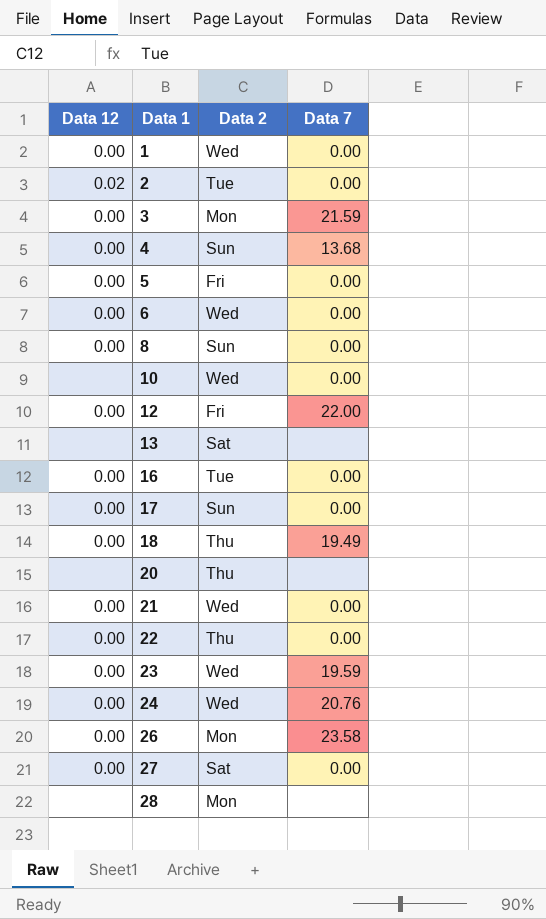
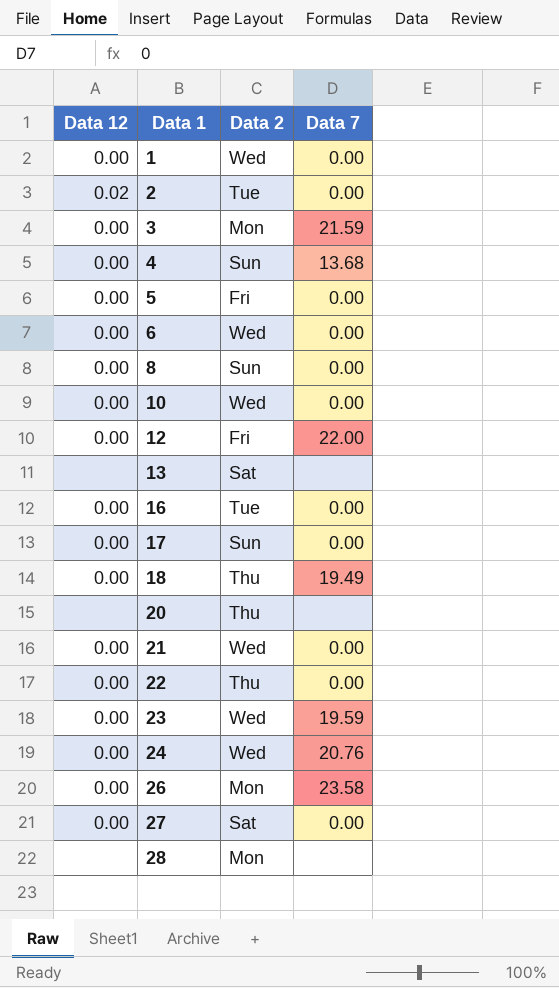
10 | Data 12: none -> 0.00

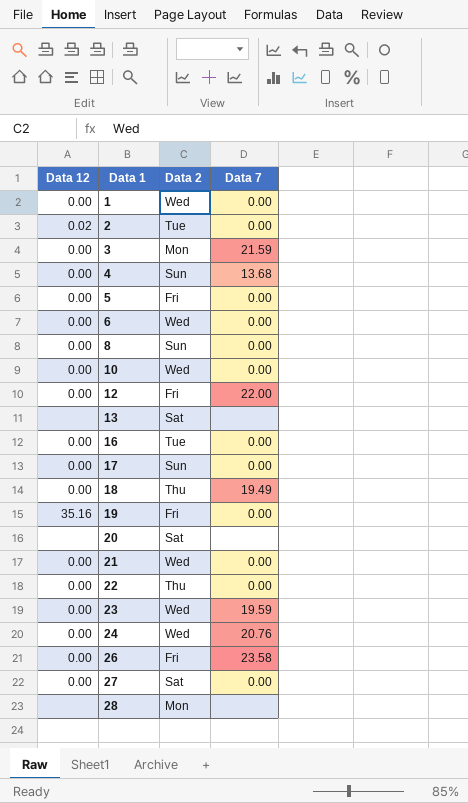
row 19: none -> 35.16 | Fri | 0.00
20 | Data 2: Thu -> Sat
26 | Data 2: Mon -> Fri

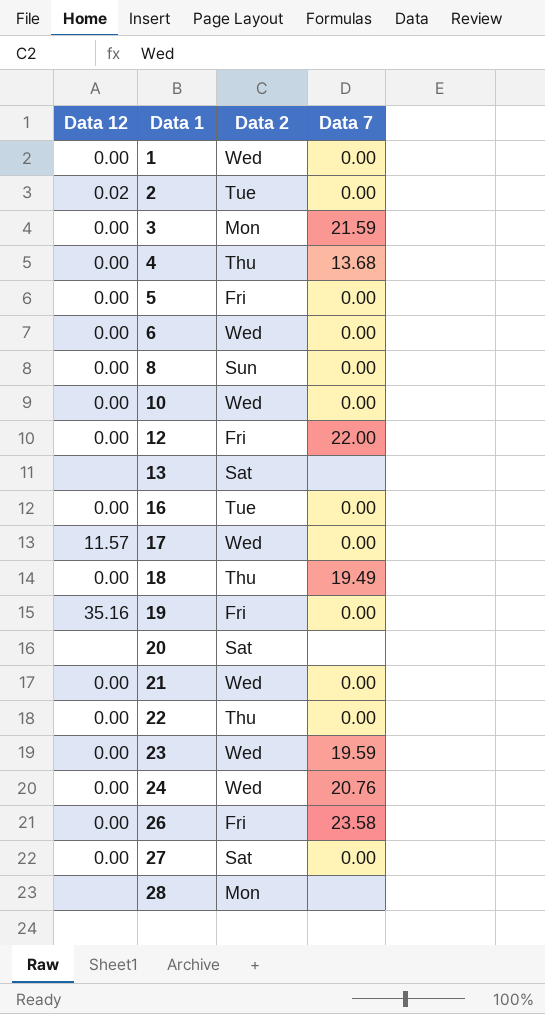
4 | Data 2: Sun -> Thu
17 | Data 12: 0.00 -> 11.57
17 | Data 2: Sun -> Wed

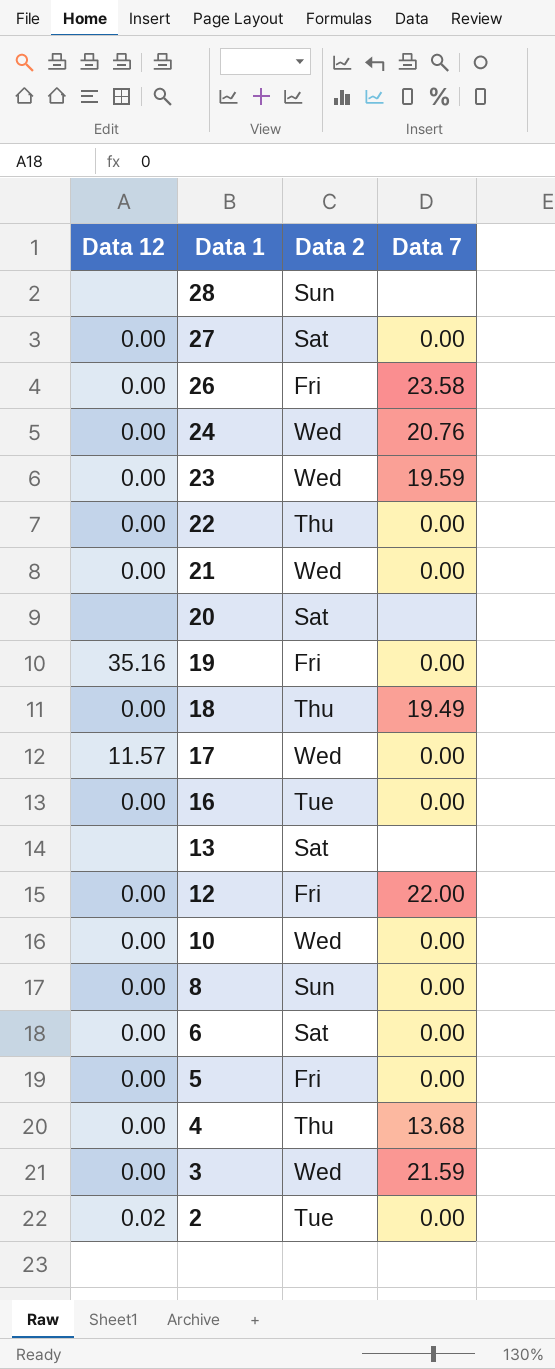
row order: Data 1 ascending -> Data 1 descending
row 1: 0.00 | Wed | 0.00 -> none
28 | Data 2: Mon -> Sun
6 | Data 2: Wed -> Sat
3 | Data 2: Mon -> Wed

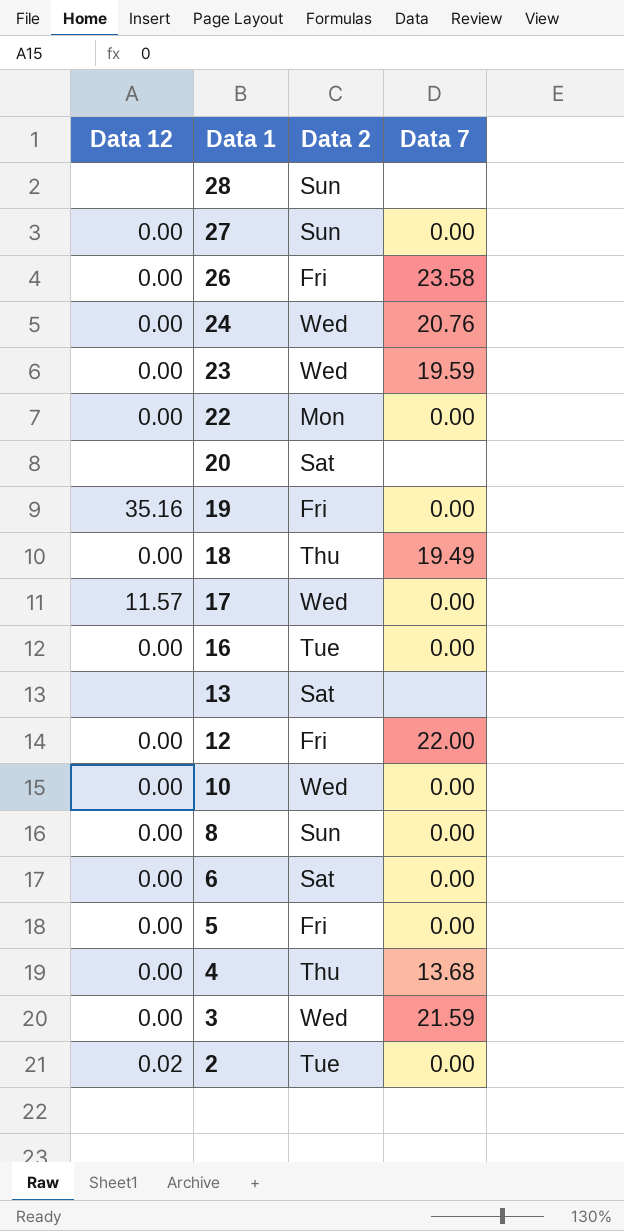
row 21: 0.00 | Wed | 0.00 -> none
27 | Data 2: Sat -> Sun
22 | Data 2: Thu -> Mon

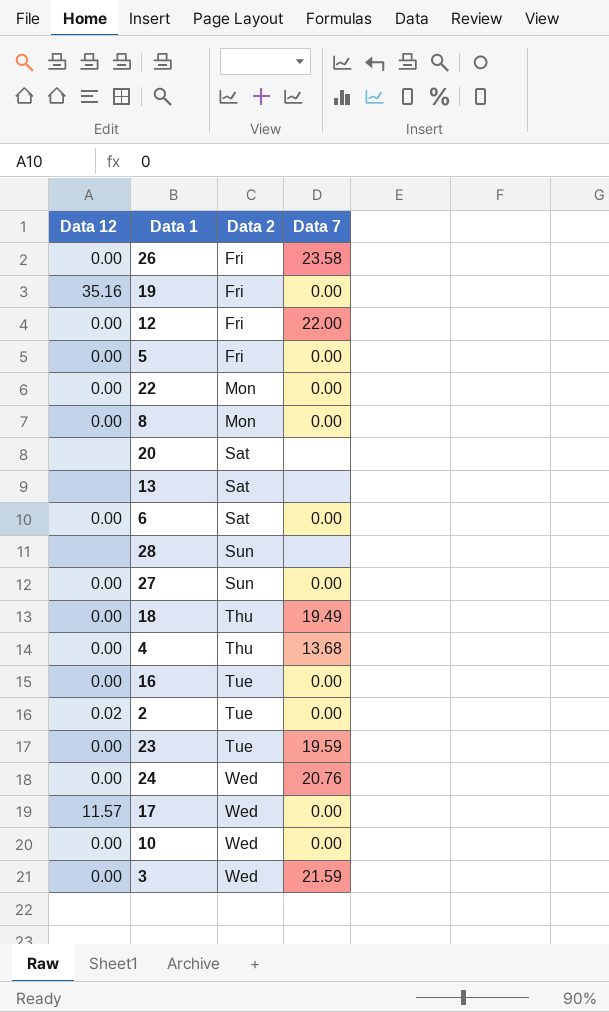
row order: Data 1 descending -> Data 2 ascending
8 | Data 2: Sun -> Mon
23 | Data 2: Wed -> Tue

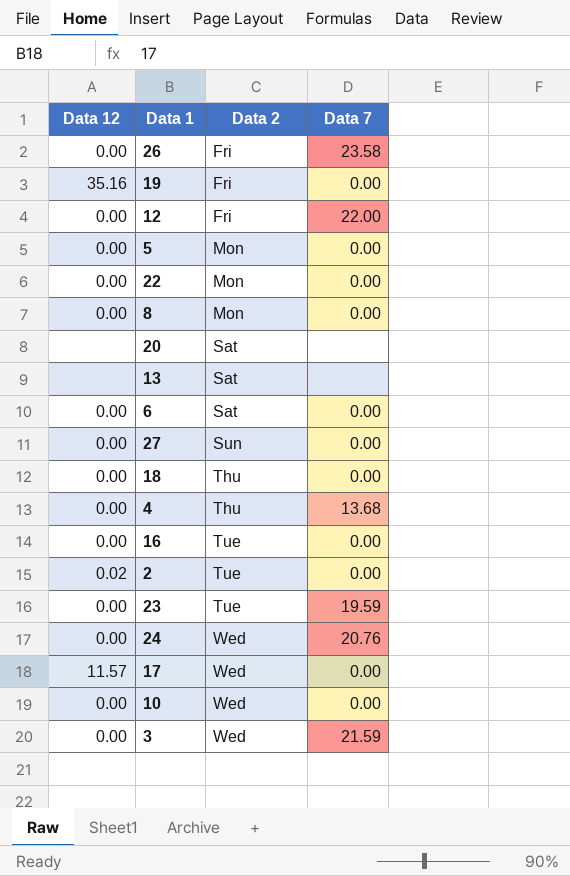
row 28: none | Sun | none -> none
5 | Data 2: Fri -> Mon
18 | Data 7: 19.49 -> 0.00

